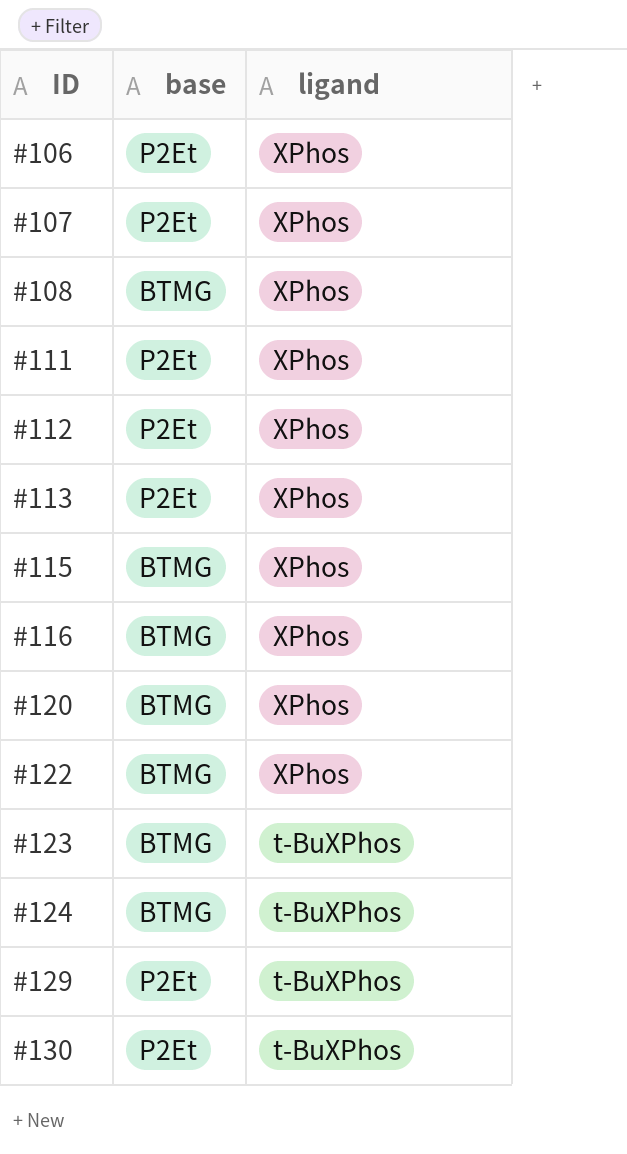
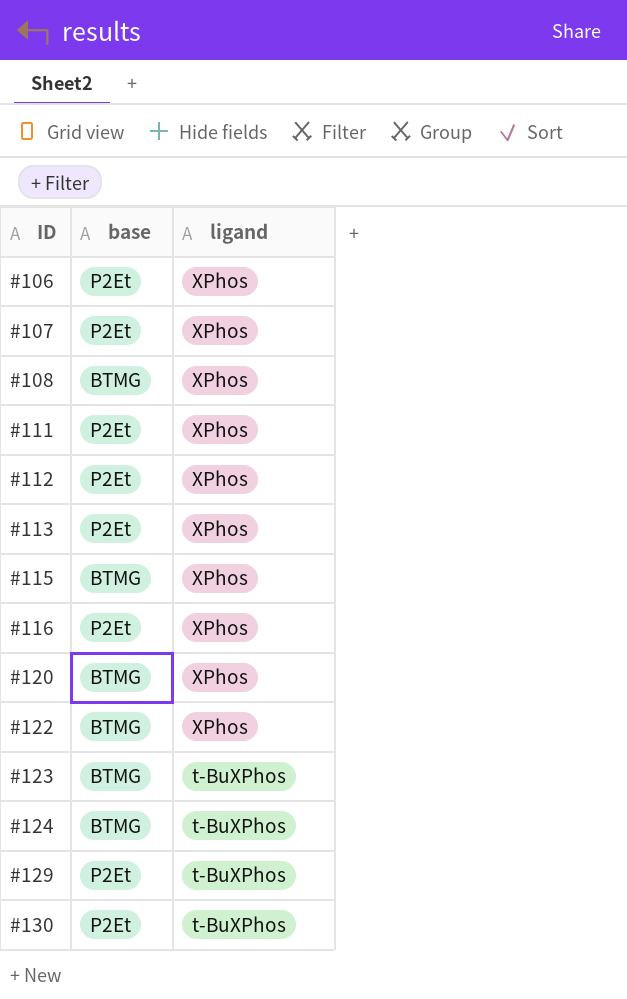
#116 | base: BTMG -> P2Et

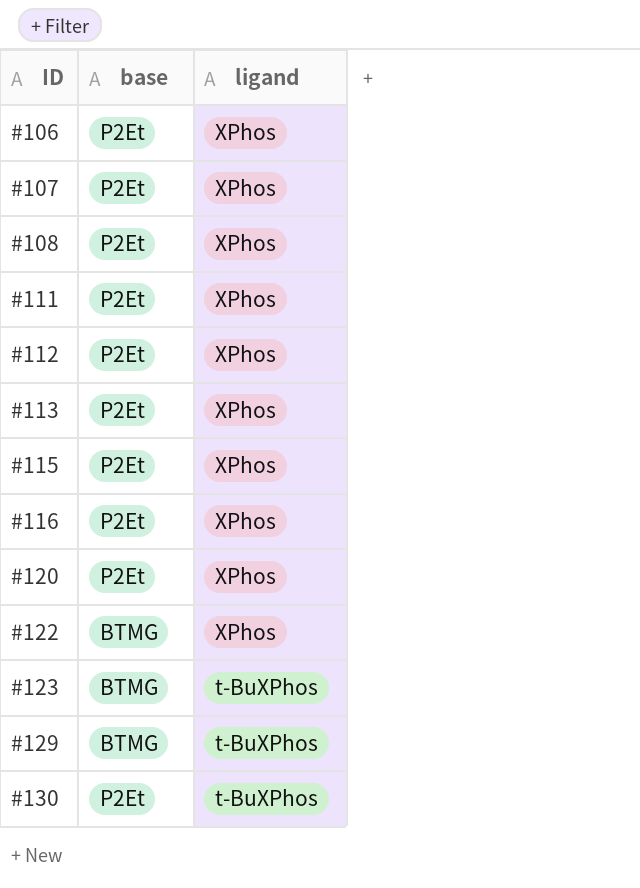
row #124: BTMG | t-BuXPhos -> none
#108 | base: BTMG -> P2Et
#115 | base: BTMG -> P2Et
#120 | base: BTMG -> P2Et
#129 | base: P2Et -> BTMG

